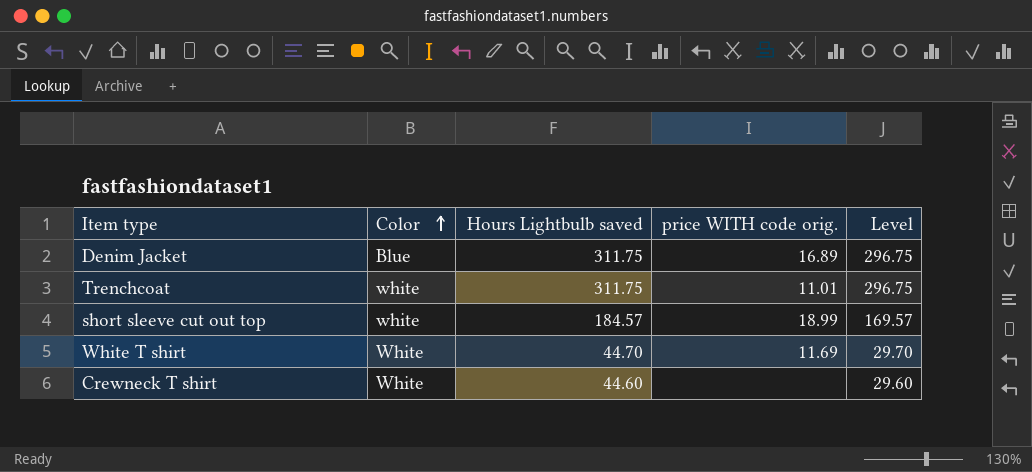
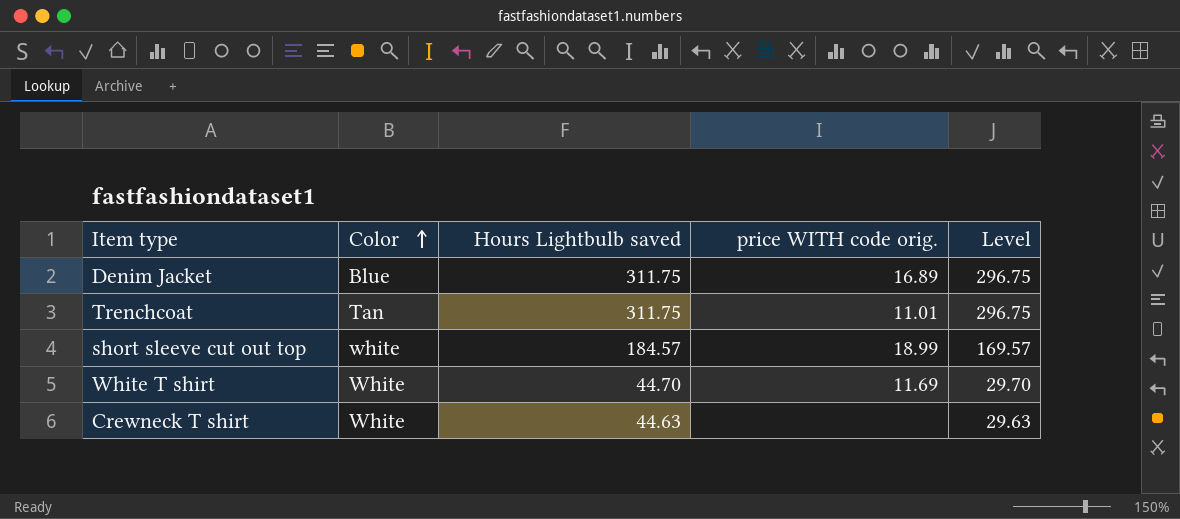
Trenchcoat | Color: white -> Tan
Crewneck T shirt | Hours Lightbulb saved: 44.60 -> 44.63
Crewneck T shirt | Level: 29.60 -> 29.63

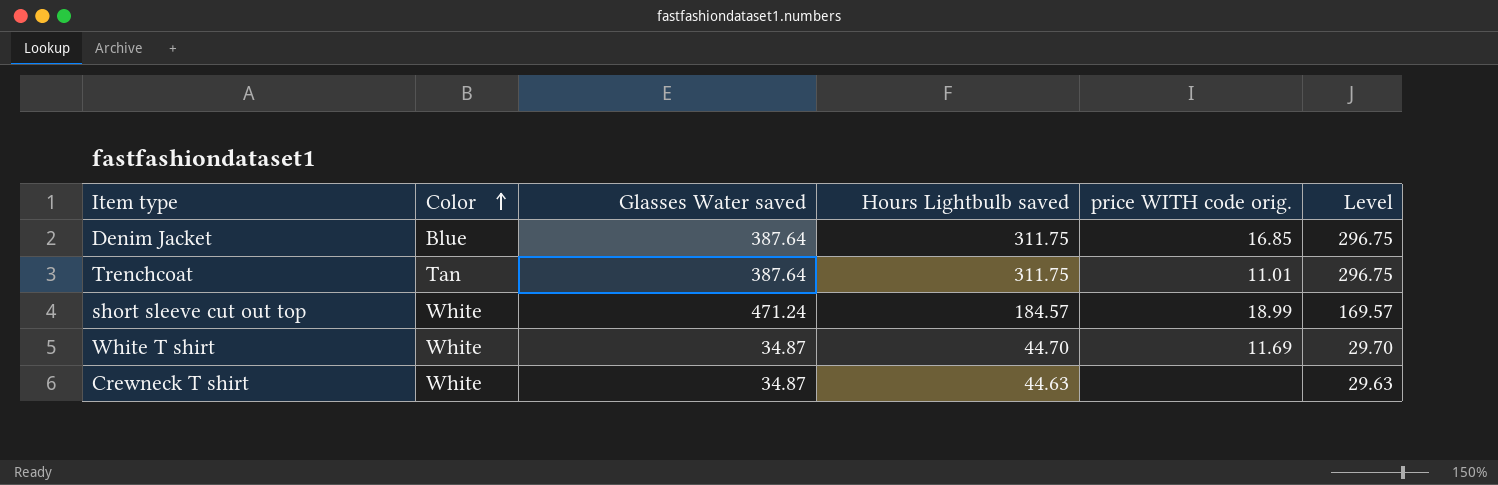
column Glasses Water saved | position: none -> 3
Denim Jacket | price WITH code orig.: 16.89 -> 16.85
short sleeve cut out top | Color: white -> White

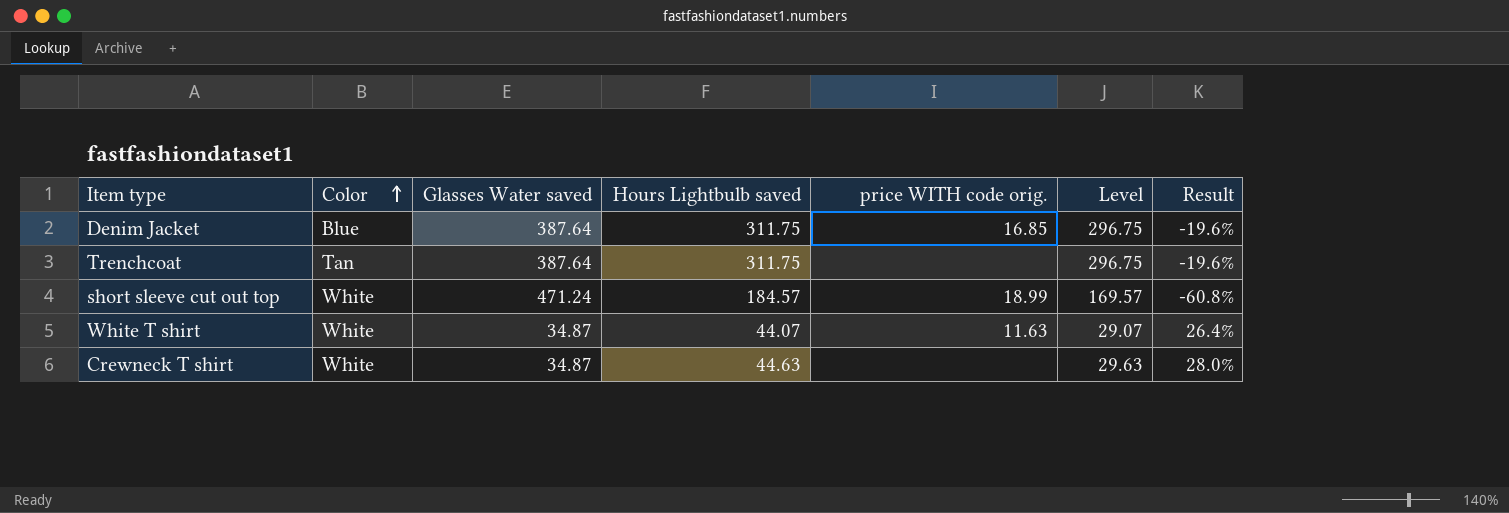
column Result | formula: none -> ([Hours Lightbulb saved] - [Glasses Water saved]) / [Glasses Water saved]
Trenchcoat | price WITH code orig.: 11.01 -> none
White T shirt | Hours Lightbulb saved: 44.70 -> 44.07
White T shirt | price WITH code orig.: 11.69 -> 11.63
White T shirt | Level: 29.70 -> 29.07

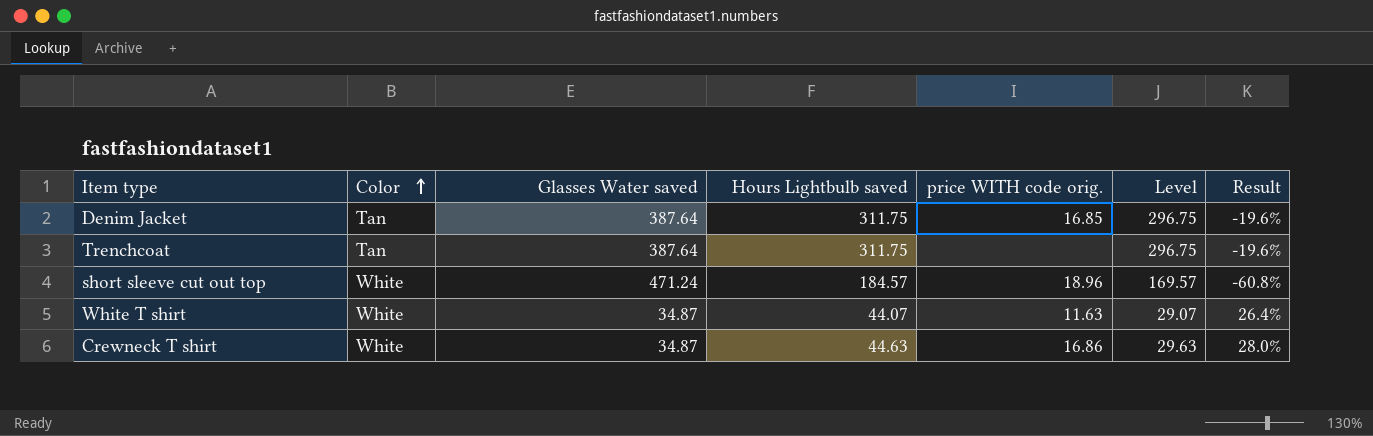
Denim Jacket | Color: Blue -> Tan
short sleeve cut out top | price WITH code orig.: 18.99 -> 18.96
Crewneck T shirt | price WITH code orig.: none -> 16.86

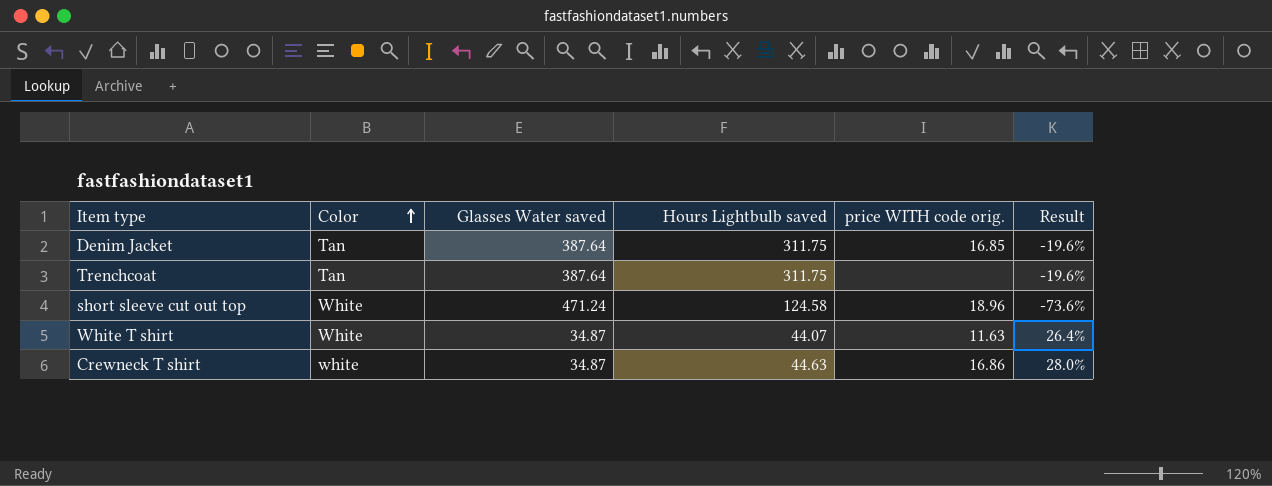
column Level | formula: [Hours Lightbulb saved] - 15 -> none
short sleeve cut out top | Hours Lightbulb saved: 184.57 -> 124.58
short sleeve cut out top | Result: -60.8% -> -73.6%
Crewneck T shirt | Color: White -> white

